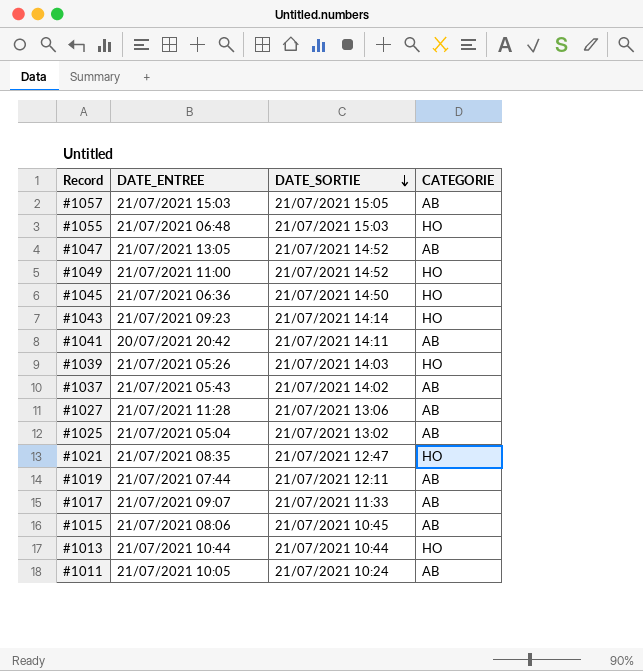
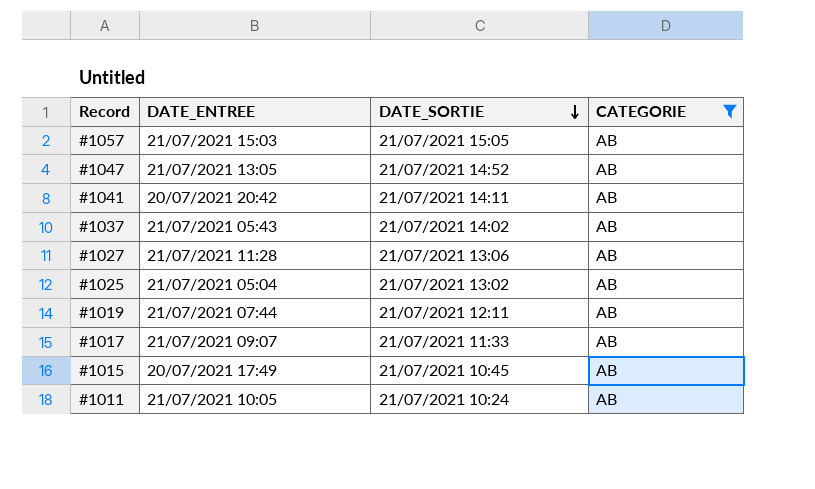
filter: none -> CATEGORIE = AB
#1015 | DATE_ENTREE: 21/07/2021 08:06 -> 20/07/2021 17:49

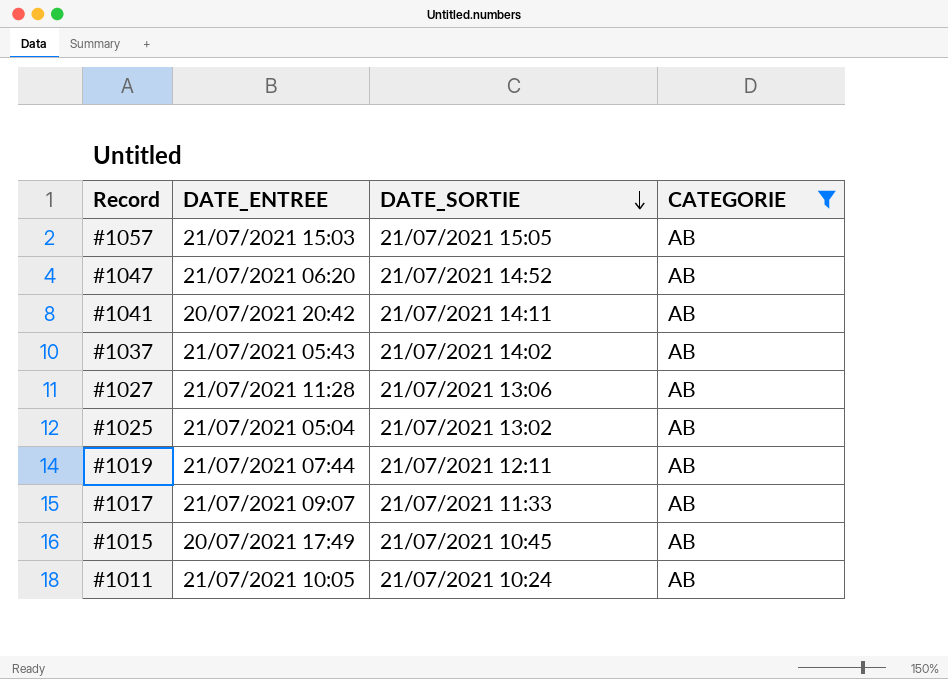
#1047 | DATE_ENTREE: 21/07/2021 13:05 -> 21/07/2021 06:20

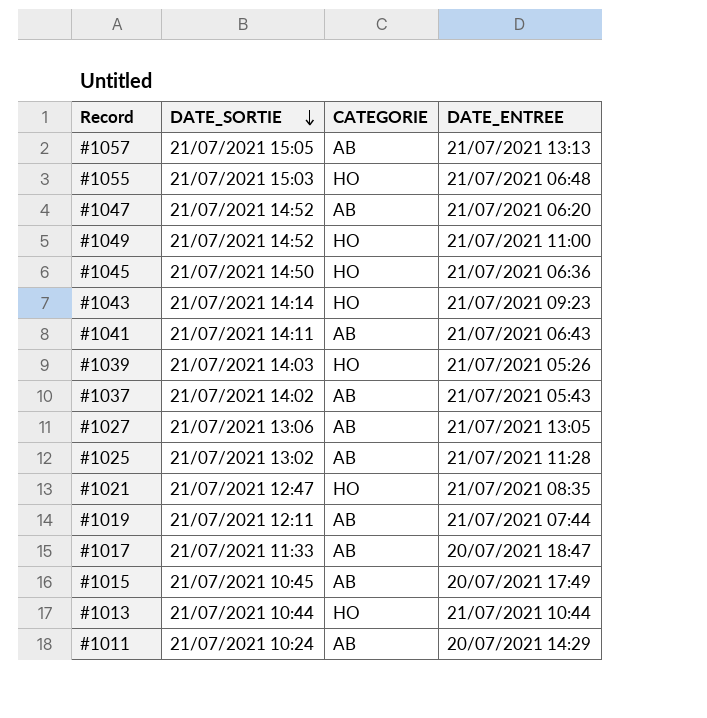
filter: CATEGORIE = AB -> none
column DATE_ENTREE | position: 2 -> 4
#1057 | DATE_ENTREE: 21/07/2021 15:03 -> 21/07/2021 13:13
#1041 | DATE_ENTREE: 20/07/2021 20:42 -> 21/07/2021 06:43
#1027 | DATE_ENTREE: 21/07/2021 11:28 -> 21/07/2021 13:05
#1025 | DATE_ENTREE: 21/07/2021 05:04 -> 21/07/2021 11:28
#1017 | DATE_ENTREE: 21/07/2021 09:07 -> 20/07/2021 18:47
#1011 | DATE_ENTREE: 21/07/2021 10:05 -> 20/07/2021 14:29

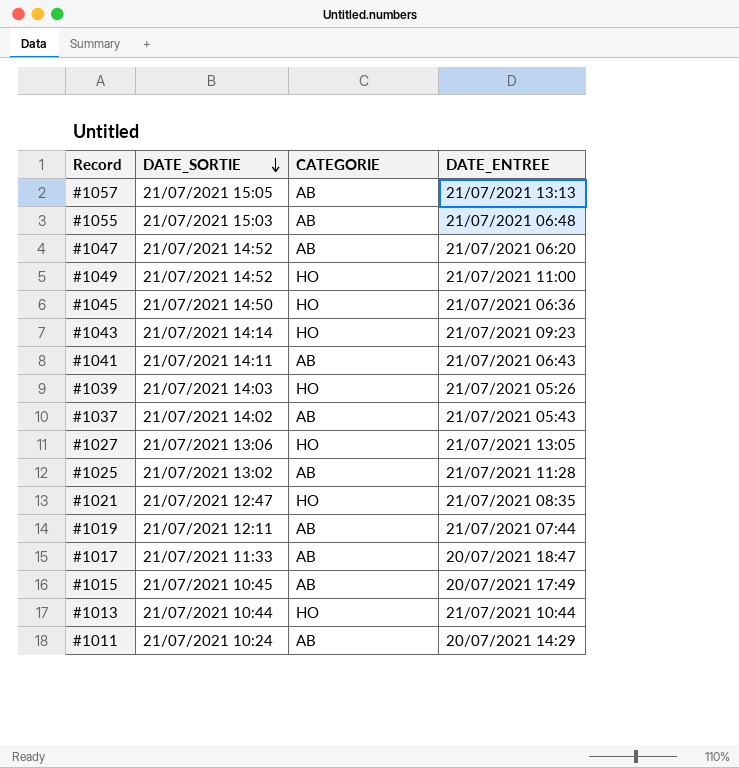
#1055 | CATEGORIE: HO -> AB
#1027 | CATEGORIE: AB -> HO

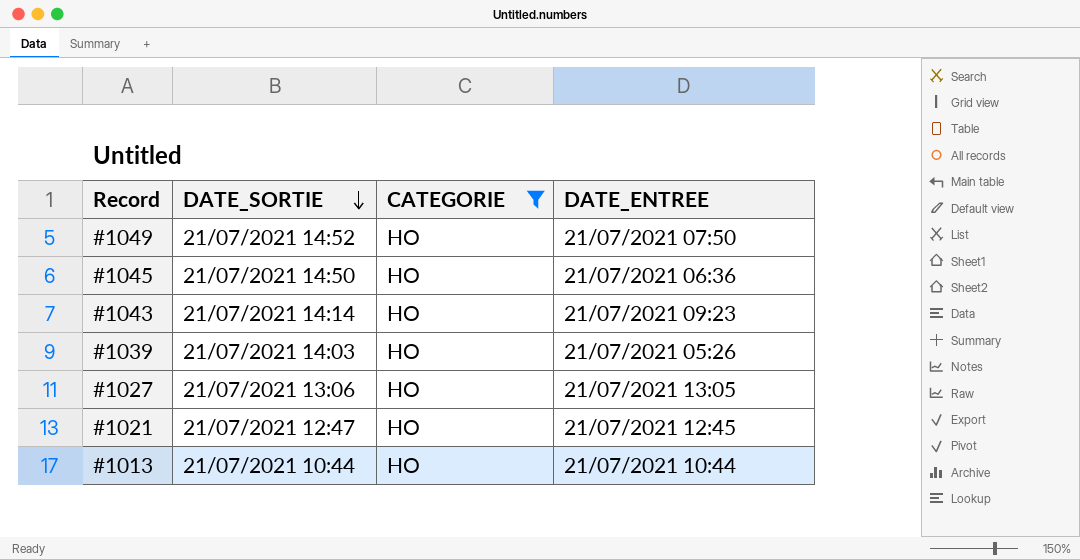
filter: none -> CATEGORIE = HO
#1049 | DATE_ENTREE: 21/07/2021 11:00 -> 21/07/2021 07:50
#1021 | DATE_ENTREE: 21/07/2021 08:35 -> 21/07/2021 12:45

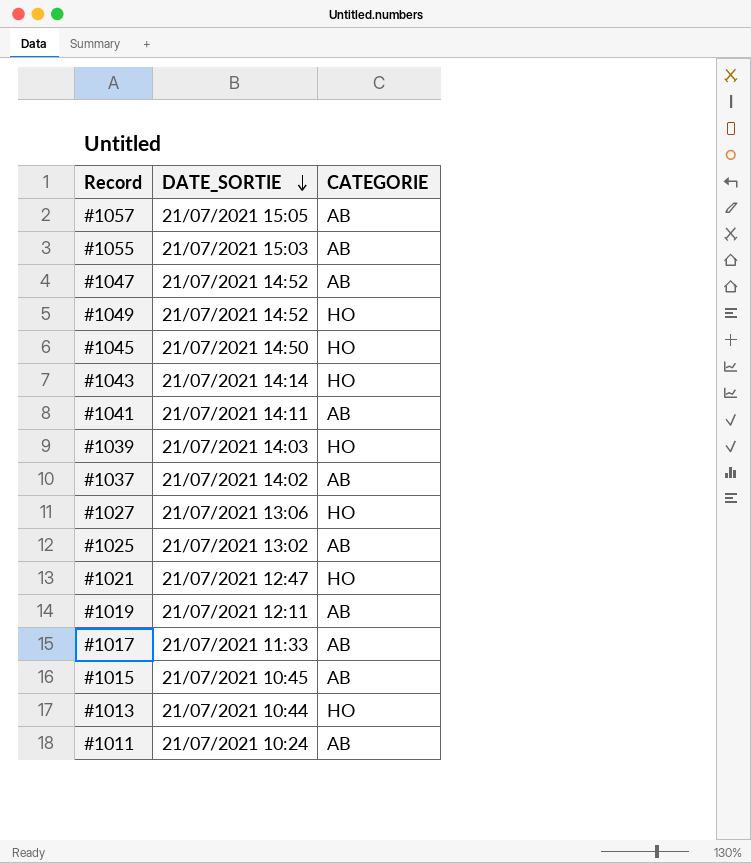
filter: CATEGORIE = HO -> none
column DATE_ENTREE | position: 4 -> none

